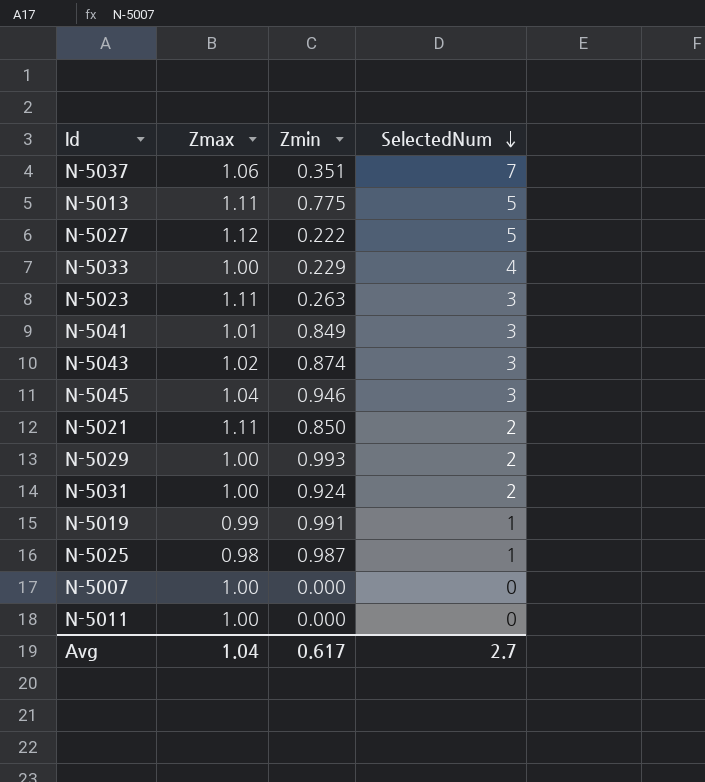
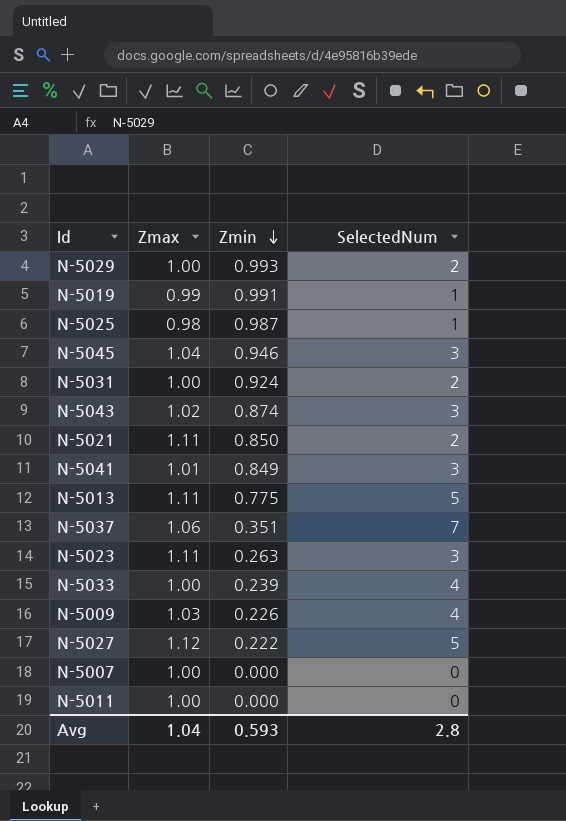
row order: SelectedNum descending -> Zmin descending
N-5033 | Zmin: 0.229 -> 0.239
row N-5009: none -> 1.03 | 0.226 | 4
Avg | Zmin: 0.617 -> 0.593
Avg | SelectedNum: 2.7 -> 2.8

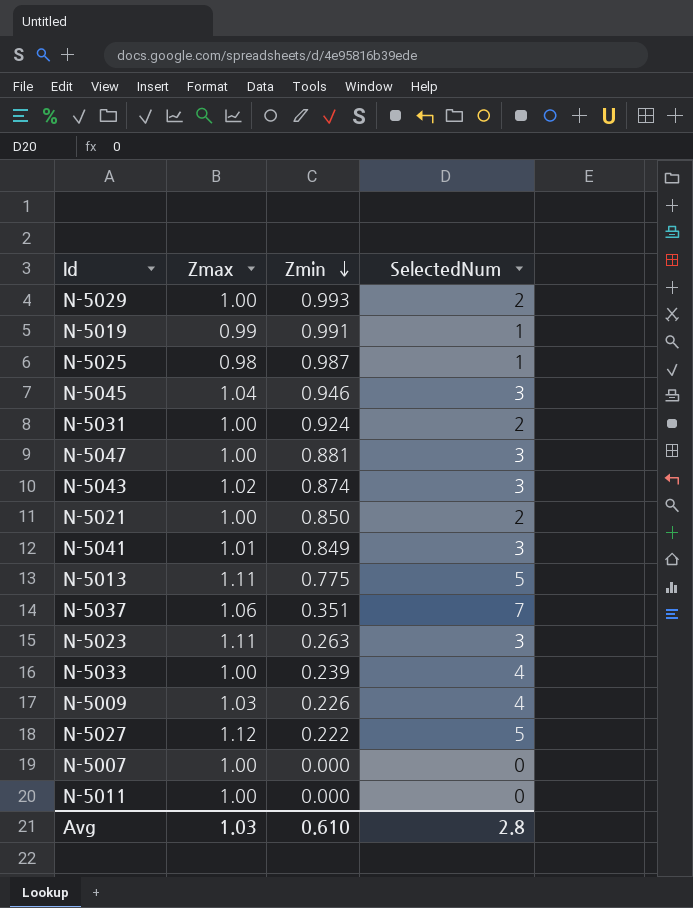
row N-5047: none -> 1.00 | 0.881 | 3
N-5021 | Zmax: 1.11 -> 1.00
Avg | Zmax: 1.04 -> 1.03
Avg | Zmin: 0.593 -> 0.610

